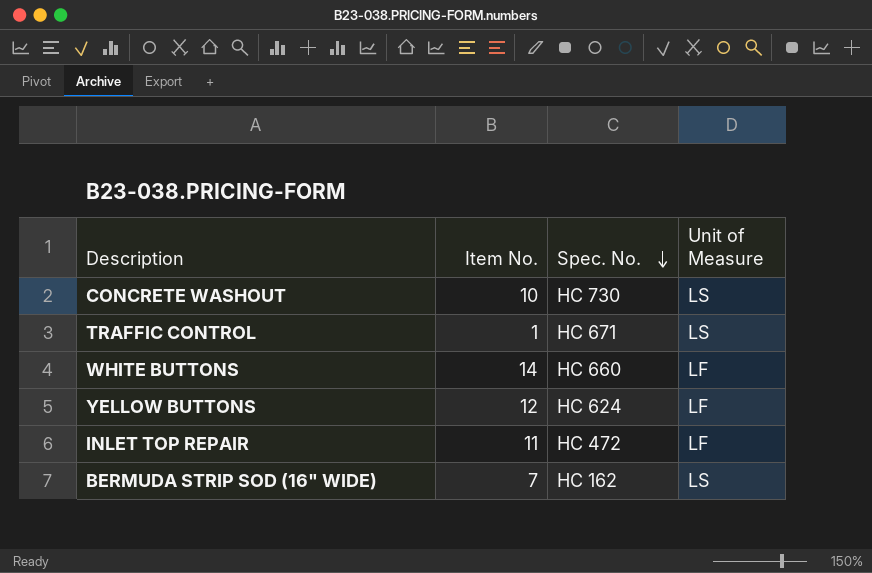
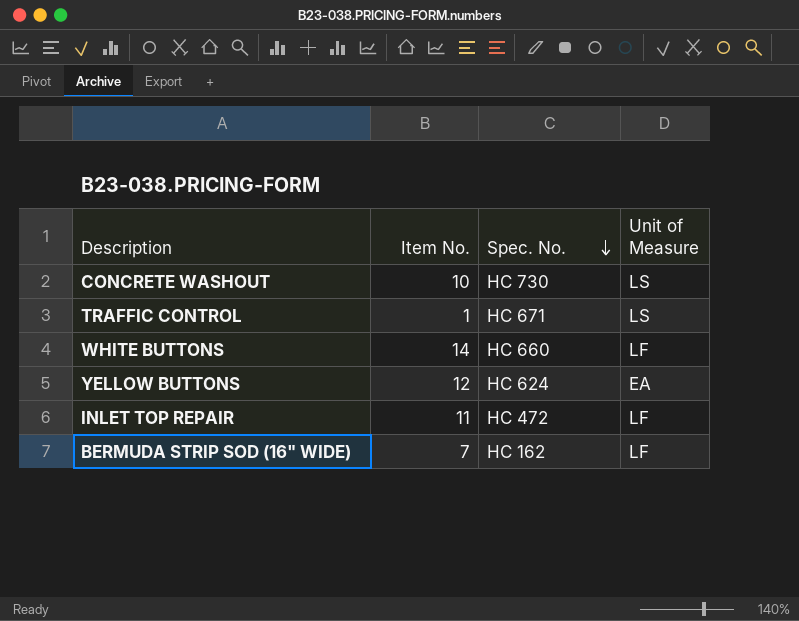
YELLOW BUTTONS | Unit of Measure: LF -> EA
BERMUDA STRIP SOD (16" WIDE) | Unit of Measure: LS -> LF

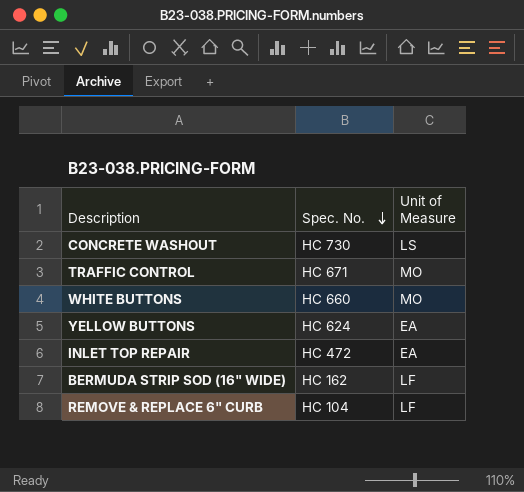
column Item No. | position: 2 -> none
TRAFFIC CONTROL | Unit of Measure: LS -> MO
WHITE BUTTONS | Unit of Measure: LF -> MO
INLET TOP REPAIR | Unit of Measure: LF -> EA
row REMOVE & REPLACE 6" CURB: none -> HC 104 | LF

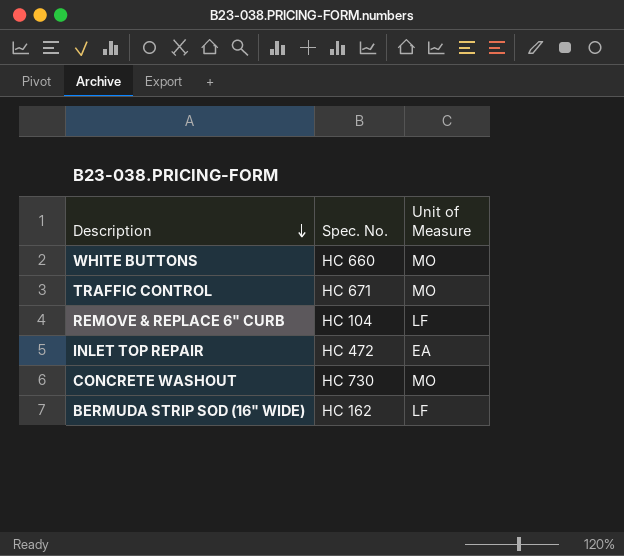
row order: Spec. No. descending -> Description descending
row YELLOW BUTTONS: HC 624 | EA -> none
CONCRETE WASHOUT | Unit of Measure: LS -> MO

